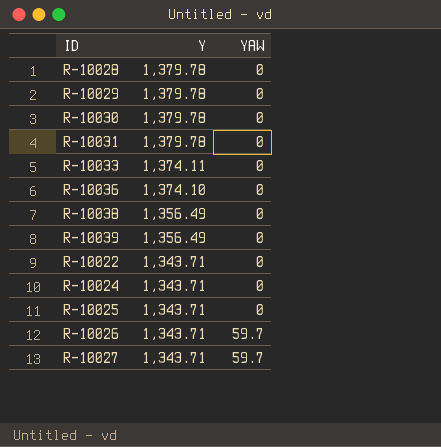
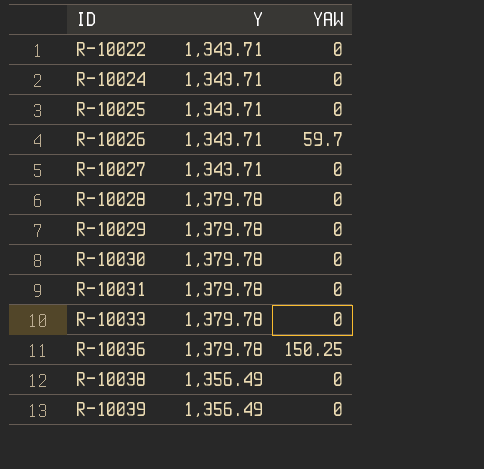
row order: Y descending -> ID ascending
R-10027 | YAW: 59.7 -> 0
R-10033 | Y: 1,374.11 -> 1,379.78
R-10036 | Y: 1,374.10 -> 1,379.78
R-10036 | YAW: 0 -> 150.25

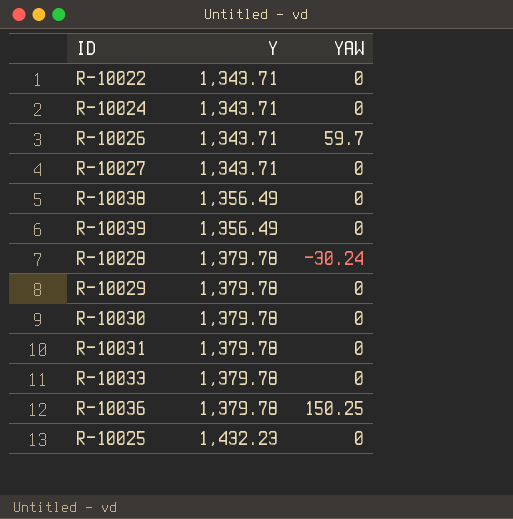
row order: ID ascending -> Y ascending
R-10028 | YAW: 0 -> -30.24
R-10025 | Y: 1,343.71 -> 1,432.23

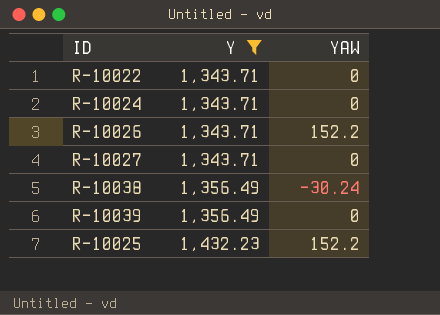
filter: none -> Y != 1,379.78
R-10026 | YAW: 59.7 -> 152.2
R-10038 | YAW: 0 -> -30.24
R-10025 | YAW: 0 -> 152.2

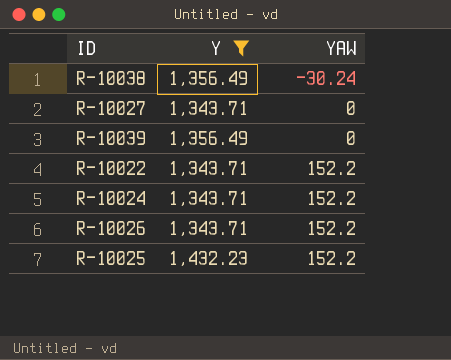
row order: Y ascending -> YAW ascending
R-10022 | YAW: 0 -> 152.2
R-10024 | YAW: 0 -> 152.2

